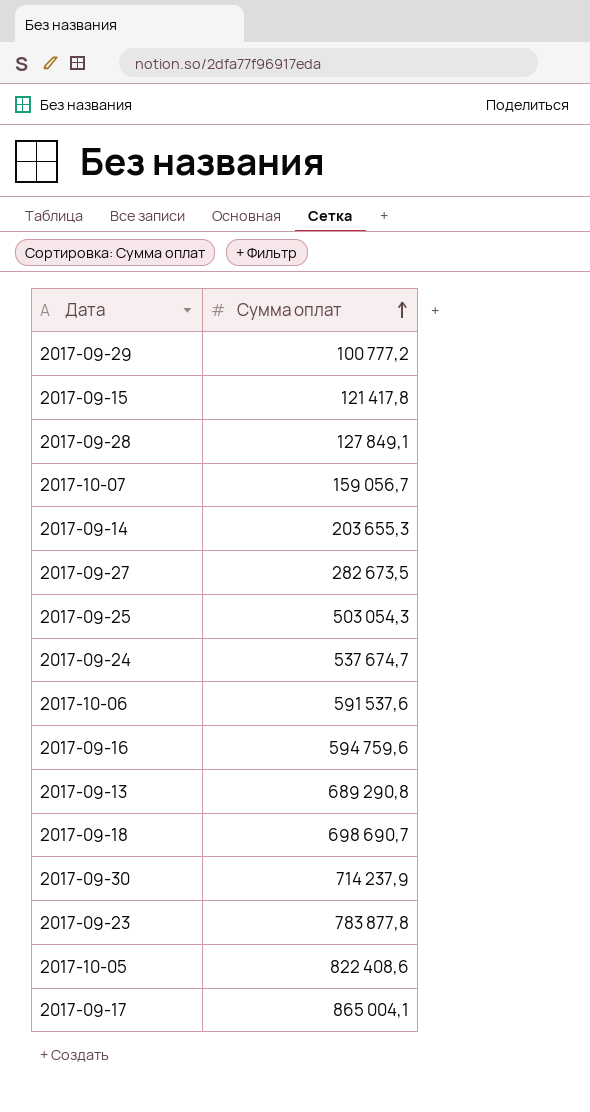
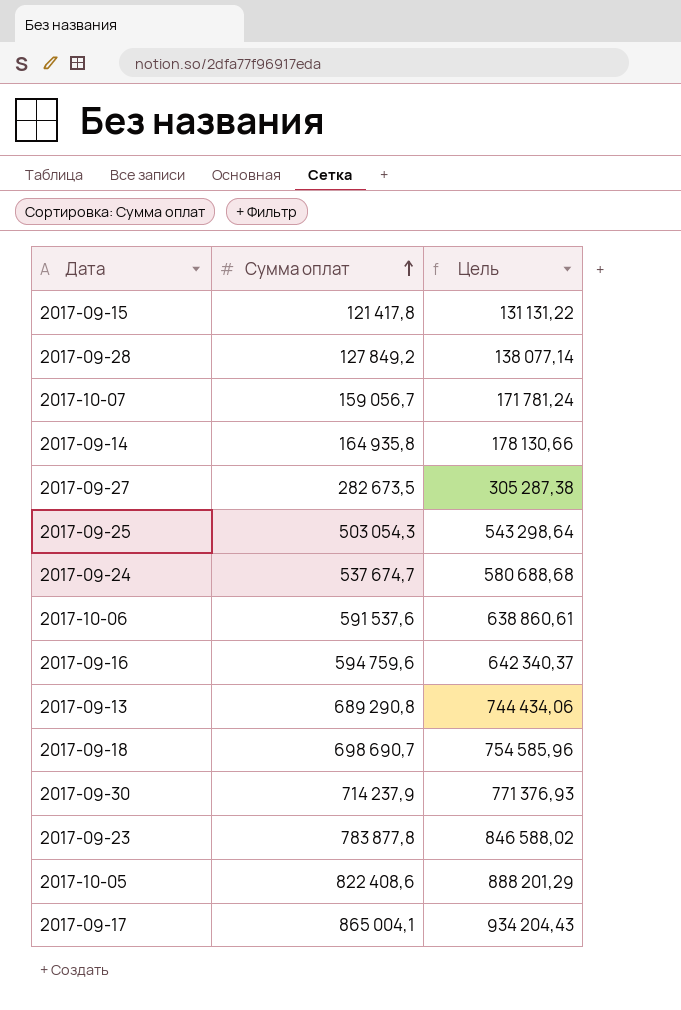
column Цель | formula: none -> [Сумма оплат] * 1,08
row 2017-09-29: 100 777,2 -> none
2017-09-28 | Сумма оплат: 127 849,1 -> 127 849,2
2017-09-14 | Сумма оплат: 203 655,3 -> 164 935,8

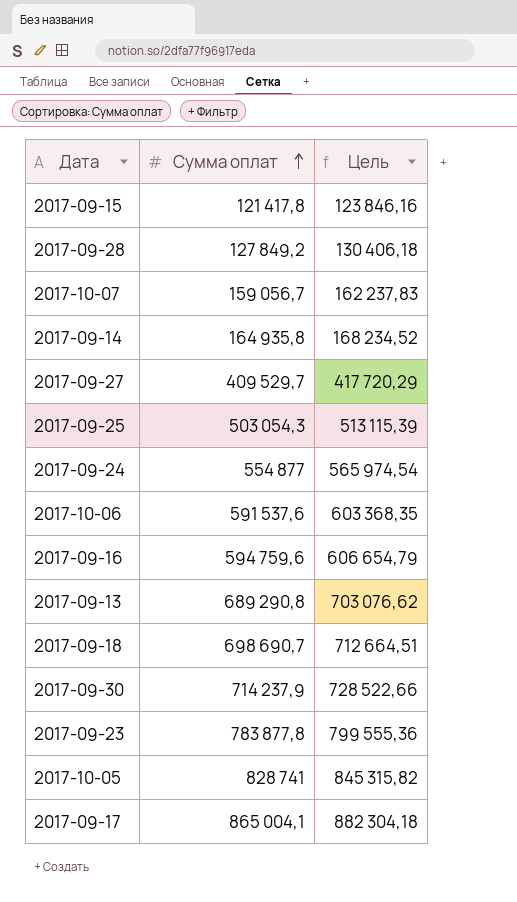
column Цель | formula: [Сумма оплат] * 1,08 -> [Сумма оплат] * 1,02
2017-09-27 | Сумма оплат: 282 673,5 -> 409 529,7
2017-09-24 | Сумма оплат: 537 674,7 -> 554 877
2017-10-05 | Сумма оплат: 822 408,6 -> 828 741

